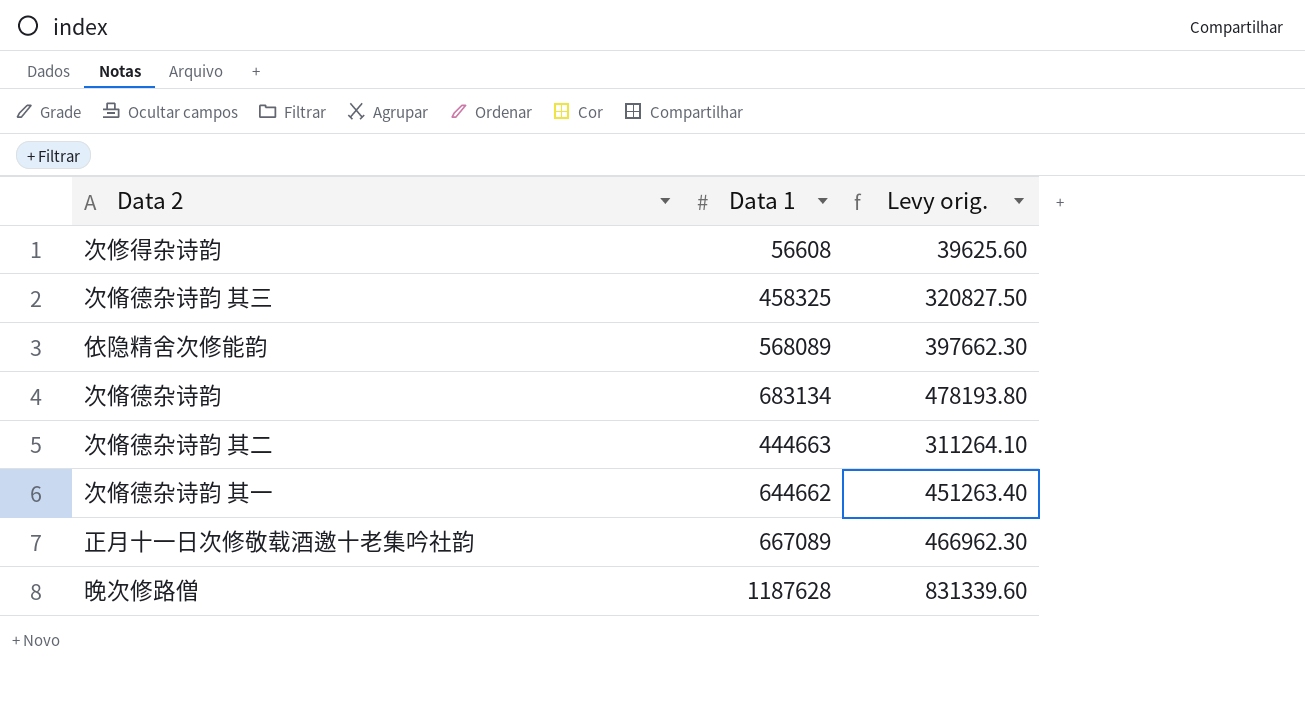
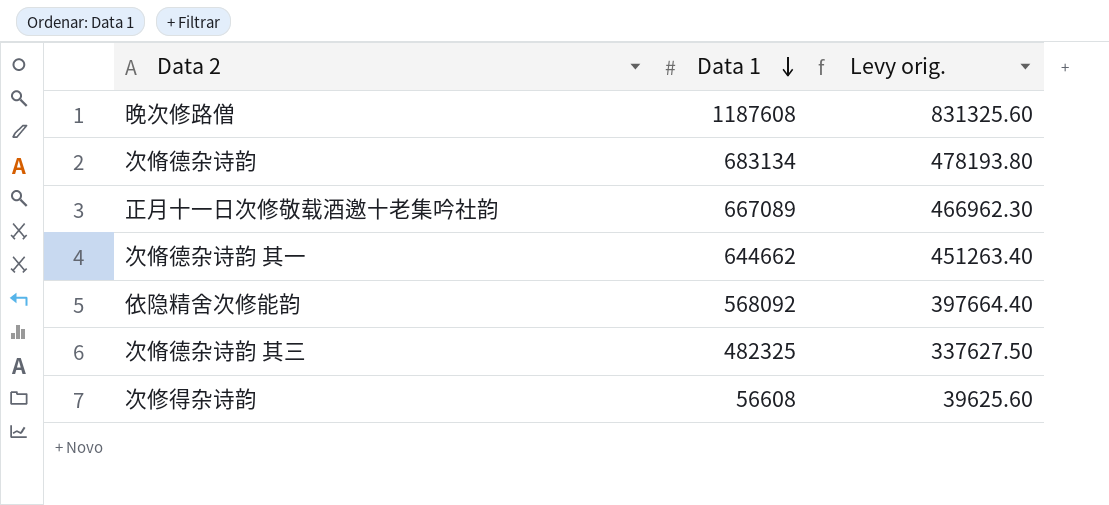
row order: none -> Data 1 descending
row 次脩德杂诗韵 其二: 444663 | 311264.10 -> none
晚次修路僧 | Data 1: 1187628 -> 1187608
晚次修路僧 | Levy orig.: 831339.60 -> 831325.60
依隐精舍次修能韵 | Data 1: 568089 -> 568092
依隐精舍次修能韵 | Levy orig.: 397662.30 -> 397664.40
次脩德杂诗韵 其三 | Data 1: 458325 -> 482325
次脩德杂诗韵 其三 | Levy orig.: 320827.50 -> 337627.50

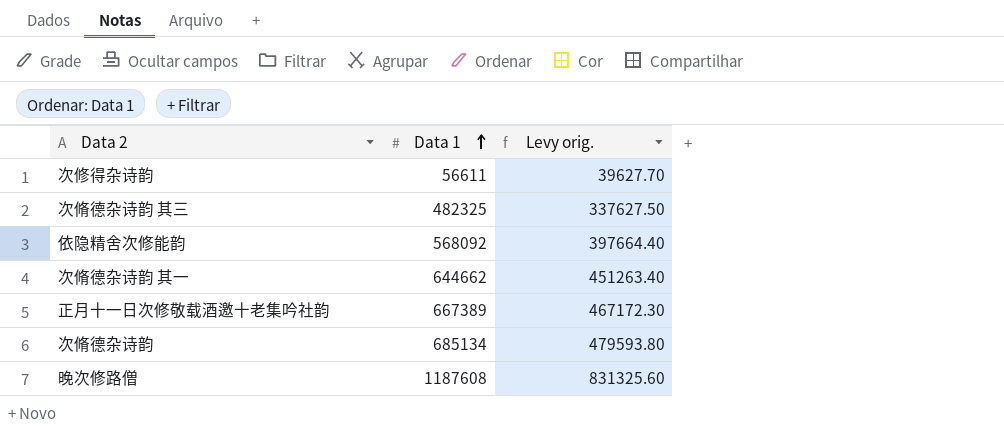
row order: Data 1 descending -> Data 1 ascending
次修得杂诗韵 | Data 1: 56608 -> 56611
次修得杂诗韵 | Levy orig.: 39625.60 -> 39627.70
正月十一日次修敬载酒邀十老集吟社韵 | Data 1: 667089 -> 667389
正月十一日次修敬载酒邀十老集吟社韵 | Levy orig.: 466962.30 -> 467172.30
次脩德杂诗韵 | Data 1: 683134 -> 685134
次脩德杂诗韵 | Levy orig.: 478193.80 -> 479593.80

